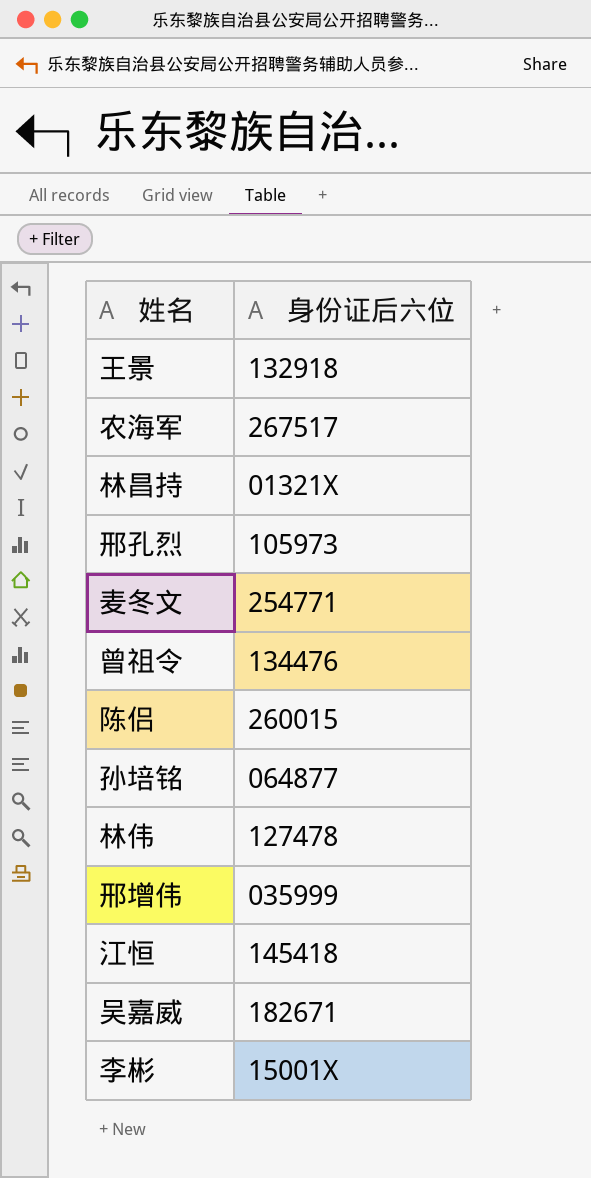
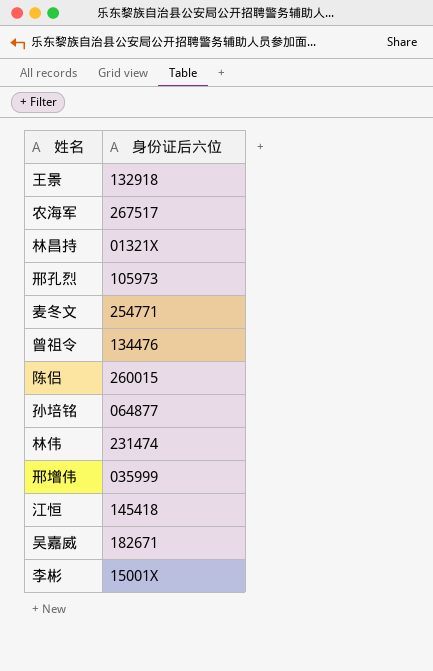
林伟 | 身份证后六位: 127478 -> 231474

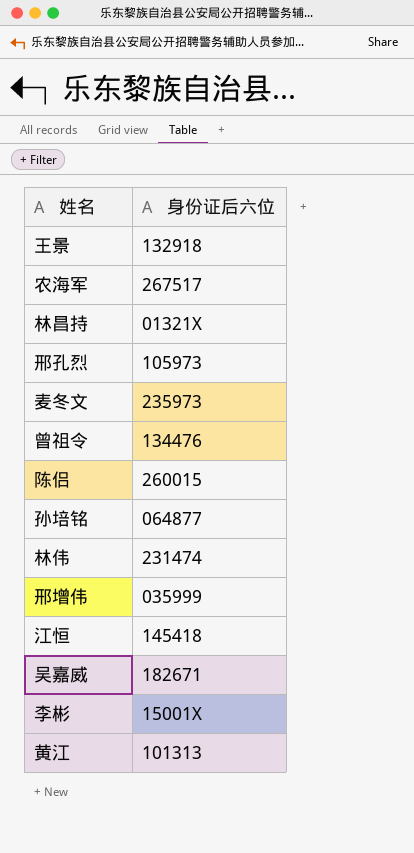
麦冬文 | 身份证后六位: 254771 -> 235973
row 黄江: none -> 101313

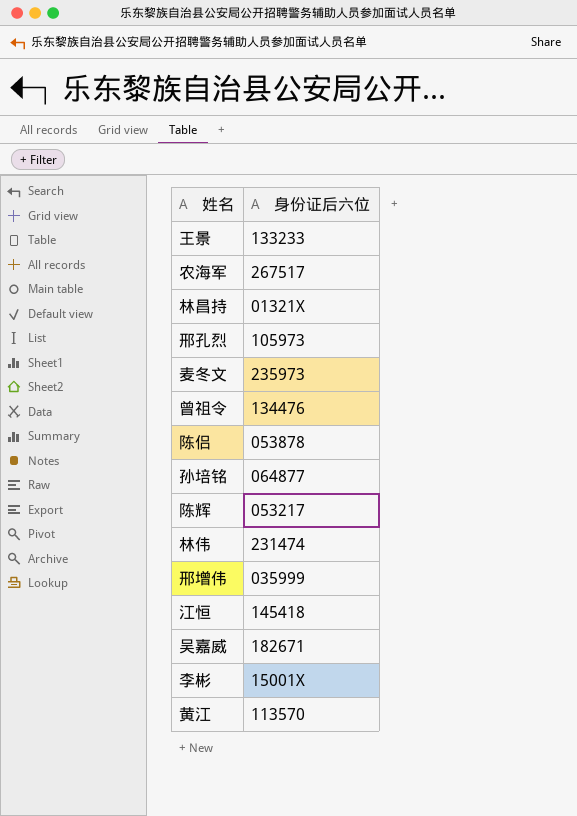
王景 | 身份证后六位: 132918 -> 133233
陈侣 | 身份证后六位: 260015 -> 053878
row 陈辉: none -> 053217
黄江 | 身份证后六位: 101313 -> 113570

